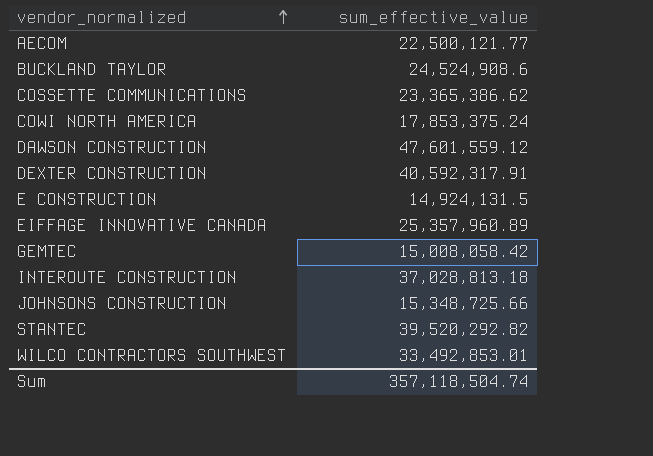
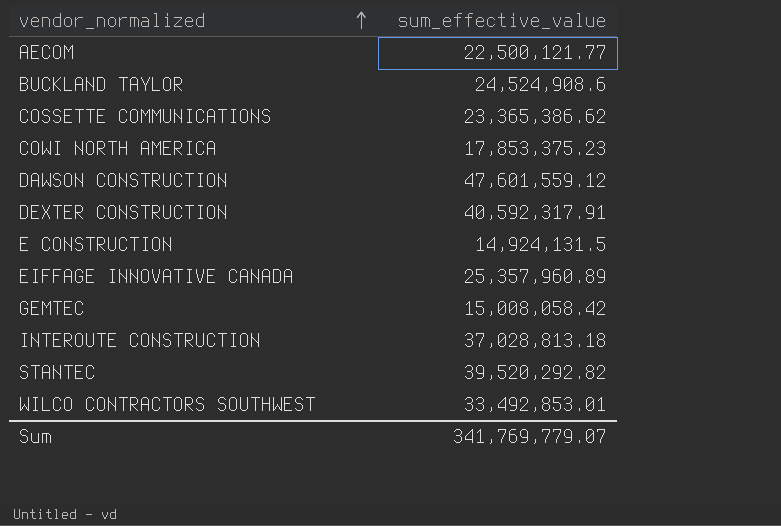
row JOHNSONS CONSTRUCTION: 15,348,725.66 -> none
COWI NORTH AMERICA | sum_effective_value: 17,853,375.24 -> 17,853,375.23
Sum | sum_effective_value: 357,118,504.74 -> 341,769,779.07

